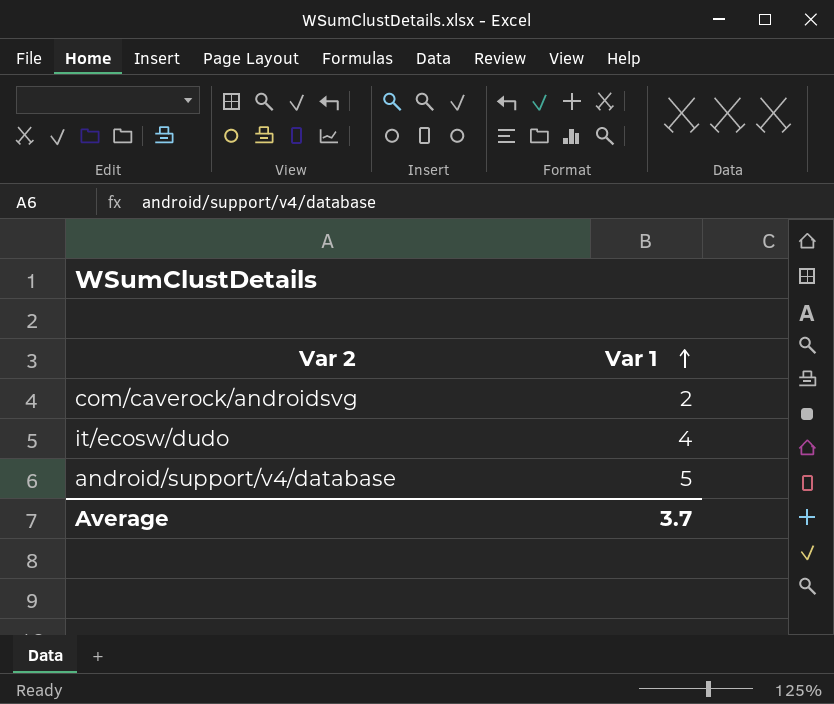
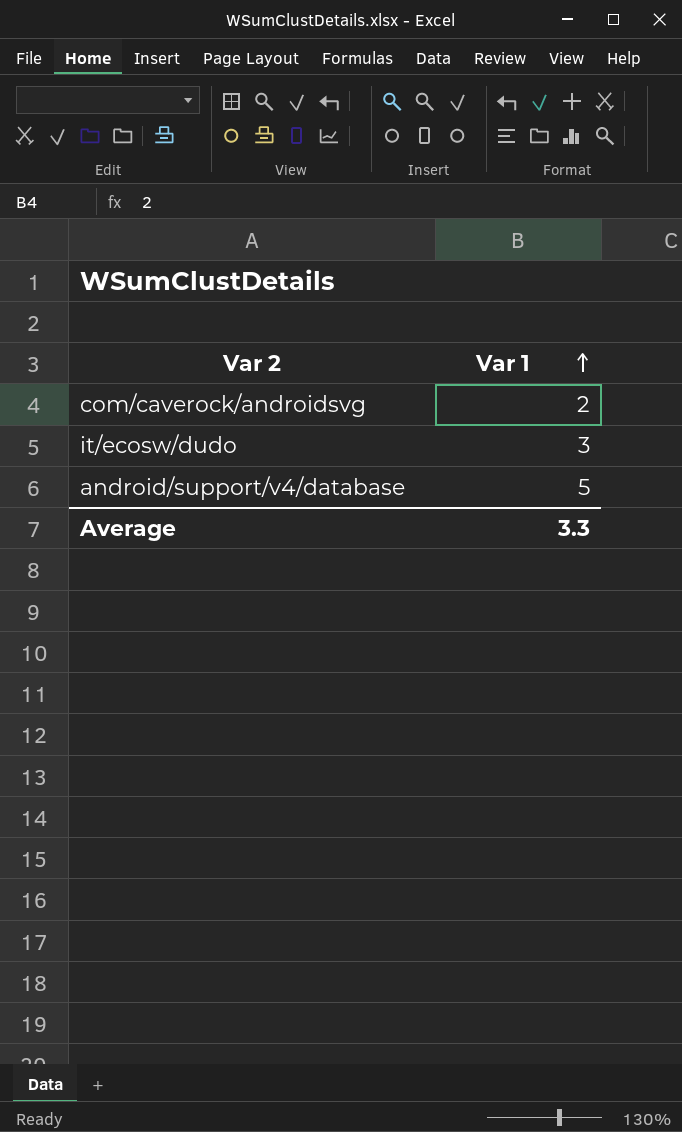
it/ecosw/dudo | Var 1: 4 -> 3
Average | Var 1: 3.7 -> 3.3

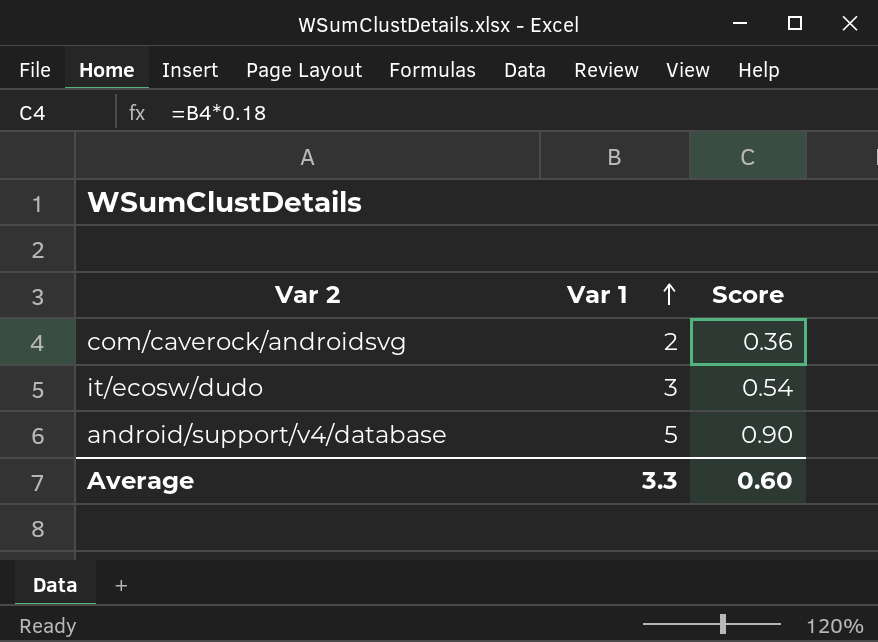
column Score | formula: none -> [Var 1] * 0.18

